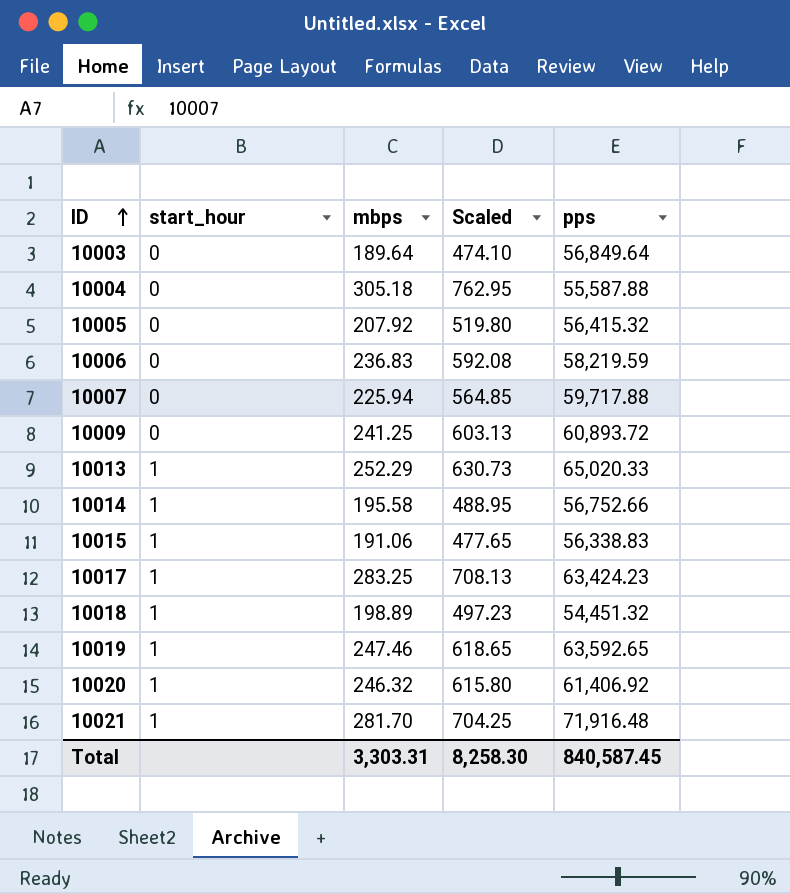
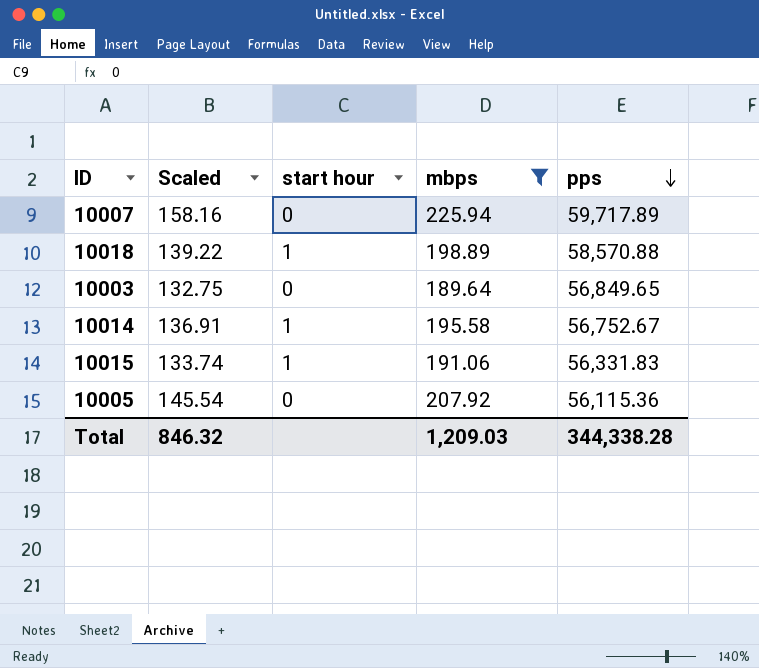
filter: none -> mbps <= 225.94
row order: ID ascending -> pps descending
column Scaled | formula: [mbps] * 2.5 -> [mbps] * 0.7
column Scaled | position: 4 -> 2
column name: start_hour -> start hour
10007 | pps: 59,717.88 -> 59,717.89
10018 | pps: 54,451.32 -> 58,570.88
10003 | pps: 56,849.64 -> 56,849.65
10014 | pps: 56,752.66 -> 56,752.67
10015 | pps: 56,338.83 -> 56,331.83
10005 | pps: 56,415.32 -> 56,115.36
Total | Scaled: 8,258.30 -> 846.32
Total | mbps: 3,303.31 -> 1,209.03
Total | pps: 840,587.45 -> 344,338.28

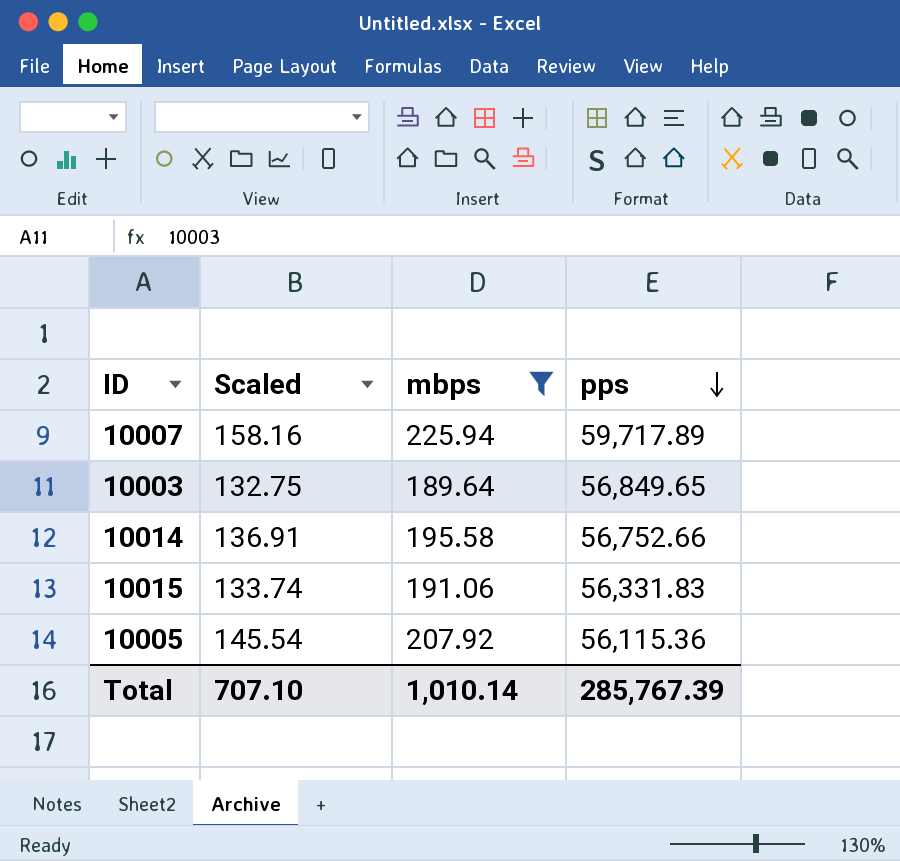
column start hour | position: 3 -> none
row 10018: 139.22 | 1 | 198.89 | 58,570.88 -> none
10014 | pps: 56,752.67 -> 56,752.66
Total | Scaled: 846.32 -> 707.10
Total | mbps: 1,209.03 -> 1,010.14
Total | pps: 344,338.28 -> 285,767.39

